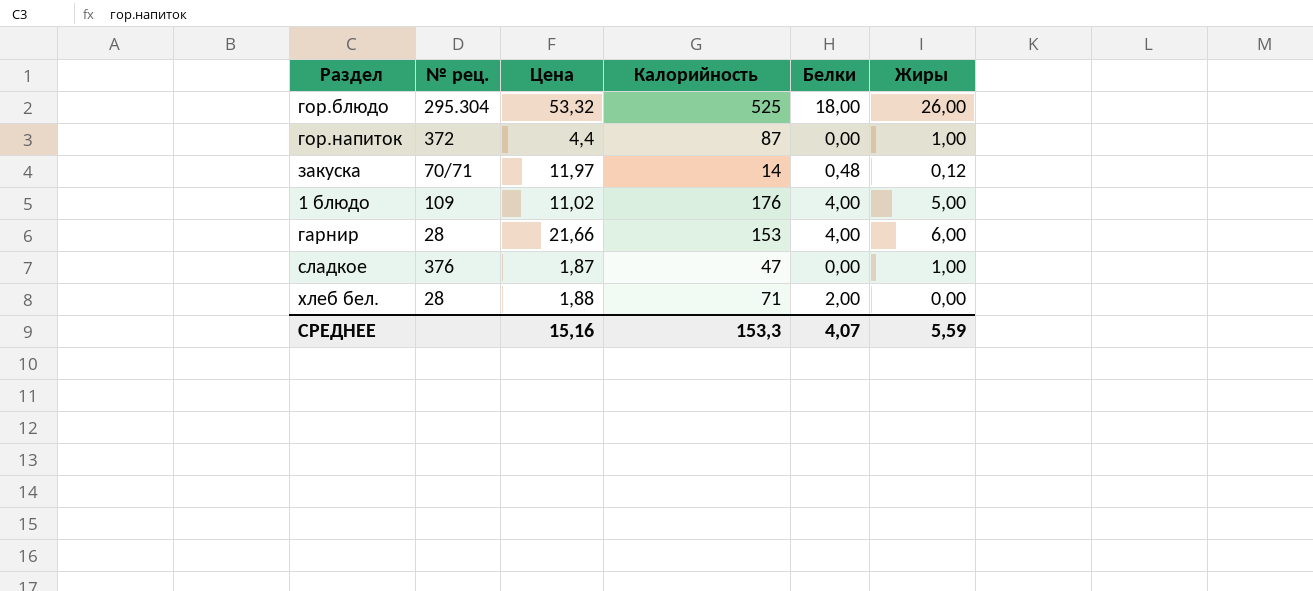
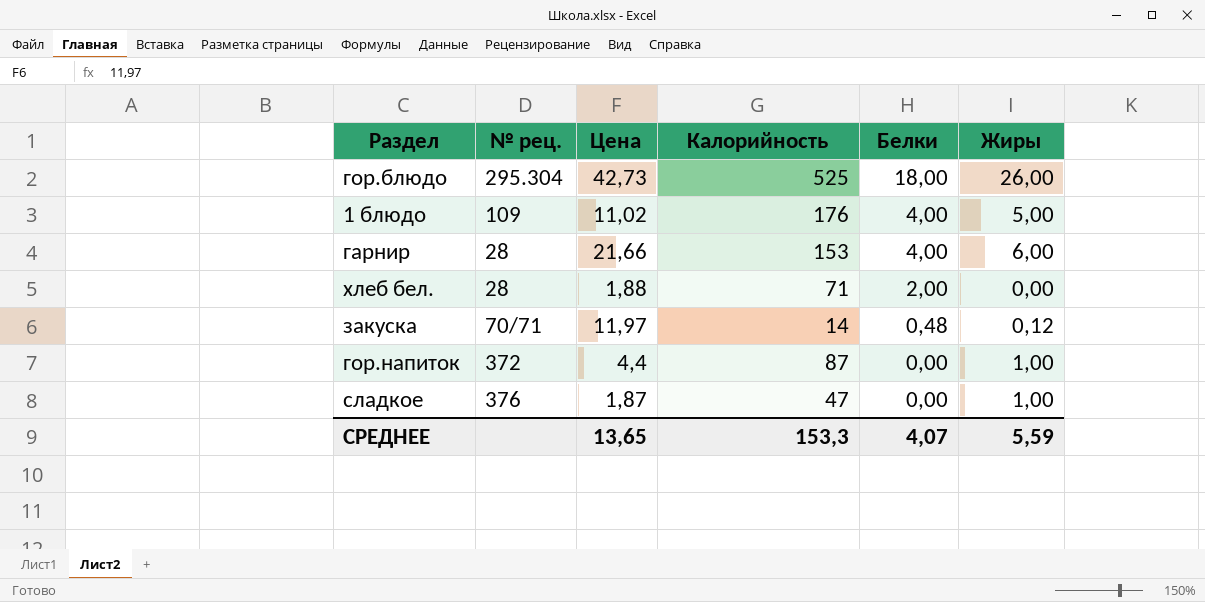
row order: none -> Белки descending
гор.блюдо | Цена: 53,32 -> 42,73
СРЕДНЕЕ | Цена: 15,16 -> 13,65

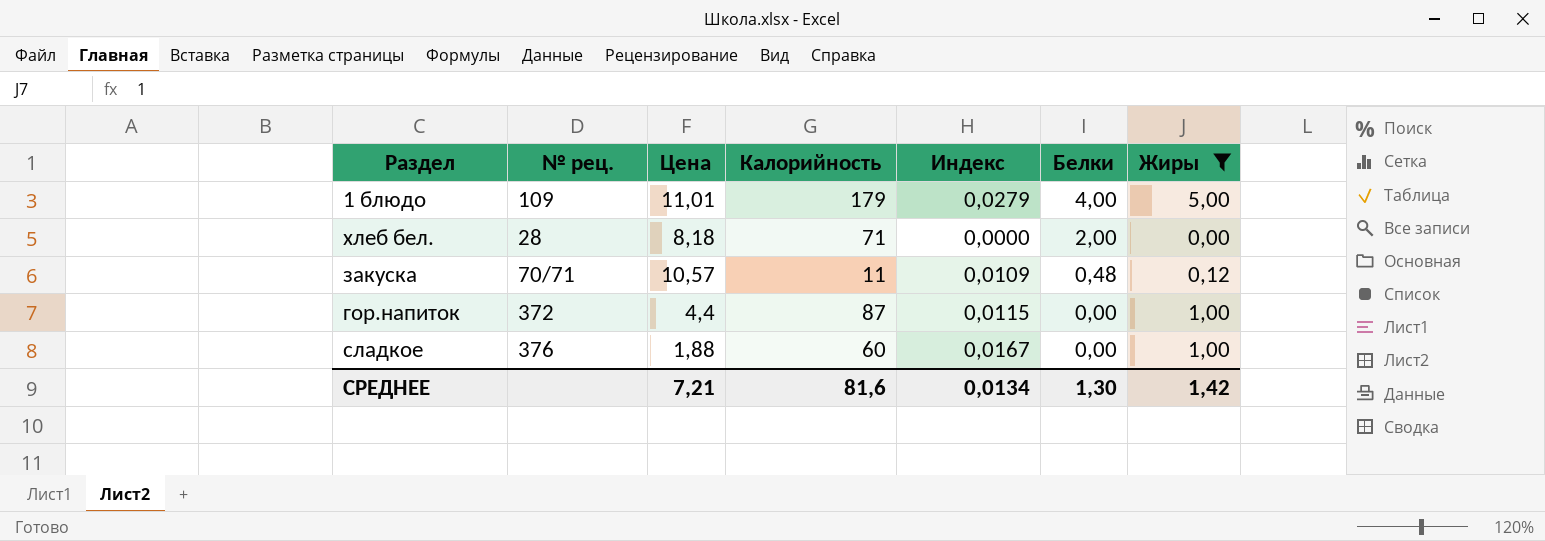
filter: none -> Жиры <= 5,00
column Индекс | formula: none -> [Жиры] / [Калорийность]
1 блюдо | Цена: 11,02 -> 11,01
1 блюдо | Калорийность: 176 -> 179
хлеб бел. | Цена: 1,88 -> 8,18
закуска | Цена: 11,97 -> 10,57
закуска | Калорийность: 14 -> 11
сладкое | Цена: 1,87 -> 1,88
сладкое | Калорийность: 47 -> 60
СРЕДНЕЕ | Цена: 13,65 -> 7,21
СРЕДНЕЕ | Калорийность: 153,3 -> 81,6
СРЕДНЕЕ | Белки: 4,07 -> 1,30
СРЕДНЕЕ | Жиры: 5,59 -> 1,42

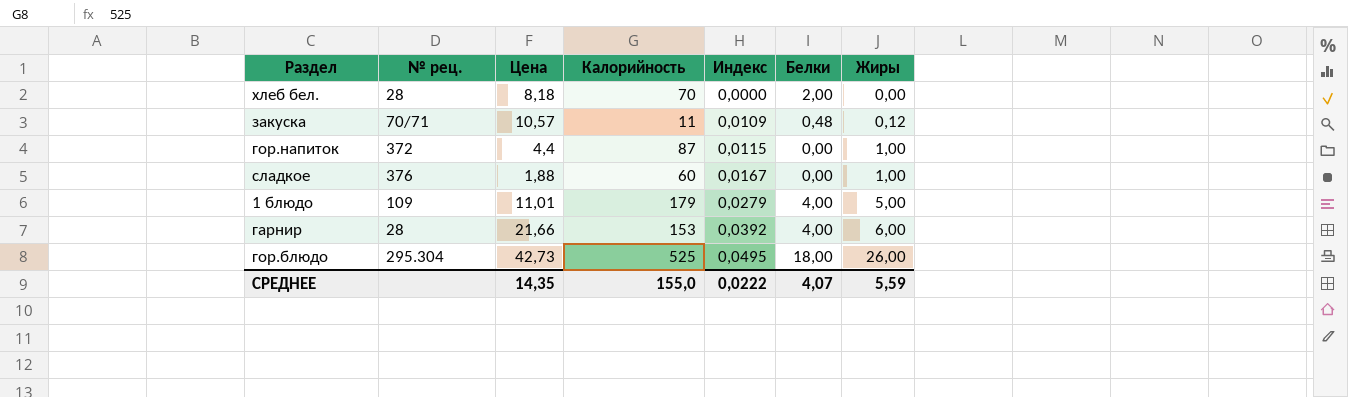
filter: Жиры <= 5,00 -> none
row order: Белки descending -> Индекс ascending
хлеб бел. | Калорийность: 71 -> 70
СРЕДНЕЕ | Цена: 7,21 -> 14,35
СРЕДНЕЕ | Калорийность: 81,6 -> 155,0
СРЕДНЕЕ | Индекс: 0,0134 -> 0,0222
СРЕДНЕЕ | Белки: 1,30 -> 4,07
СРЕДНЕЕ | Жиры: 1,42 -> 5,59

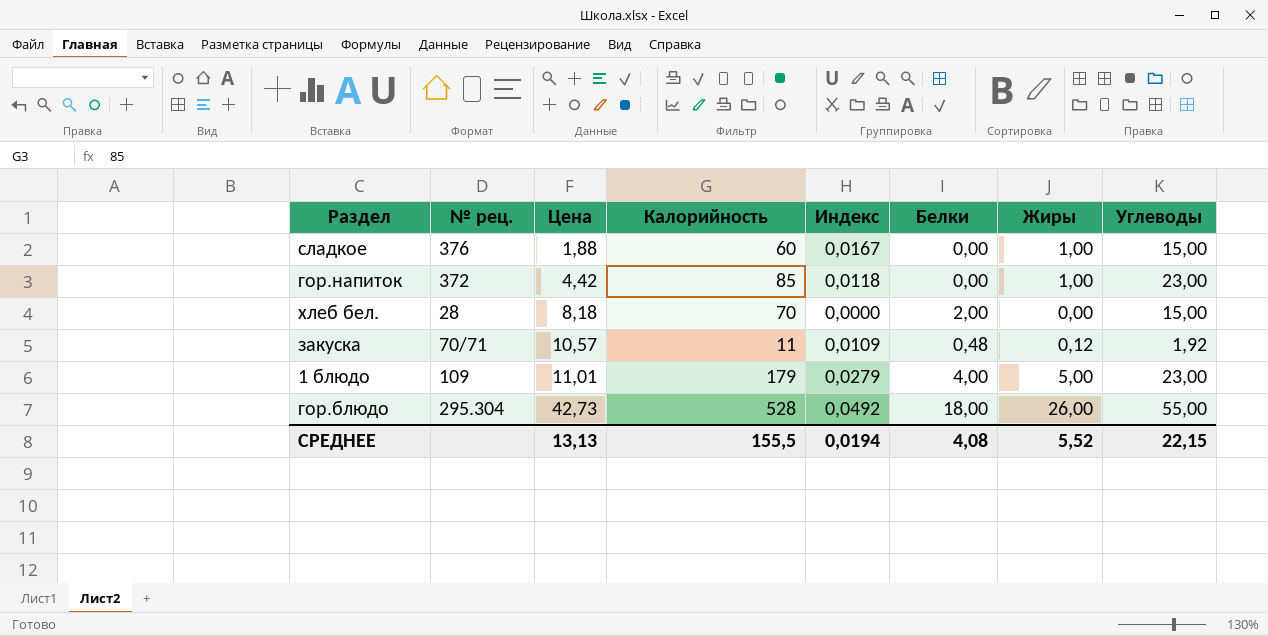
row order: Индекс ascending -> Цена ascending
column Углеводы | position: none -> 8
row гарнир: 28 | 21,66 | 153 | 0,0392 | 4,00 | 6,00 -> none
гор.напиток | Цена: 4,4 -> 4,42
гор.напиток | Калорийность: 87 -> 85
гор.напиток | Индекс: 0,0115 -> 0,0118
гор.блюдо | Калорийность: 525 -> 528
гор.блюдо | Индекс: 0,0495 -> 0,0492
СРЕДНЕЕ | Цена: 14,35 -> 13,13
СРЕДНЕЕ | Калорийность: 155,0 -> 155,5
СРЕДНЕЕ | Индекс: 0,0222 -> 0,0194
СРЕДНЕЕ | Белки: 4,07 -> 4,08
СРЕДНЕЕ | Жиры: 5,59 -> 5,52

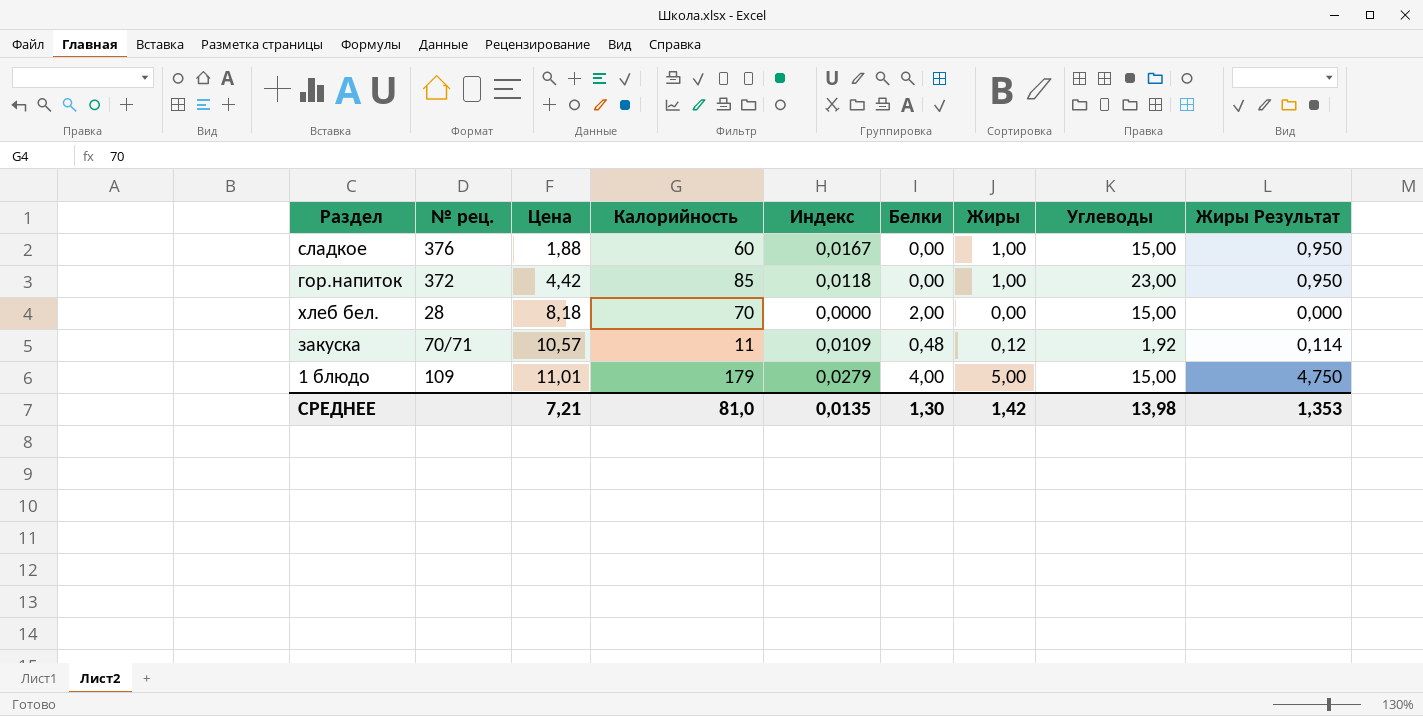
column Жиры Результат | formula: none -> [Жиры] * 0,95
row гор.блюдо: 295.304 | 42,73 | 528 | 0,0492 | 18,00 | 26,00 | 55,00 -> none
1 блюдо | Углеводы: 23,00 -> 15,00
СРЕДНЕЕ | Цена: 13,13 -> 7,21
СРЕДНЕЕ | Калорийность: 155,5 -> 81,0
СРЕДНЕЕ | Индекс: 0,0194 -> 0,0135
СРЕДНЕЕ | Белки: 4,08 -> 1,30
СРЕДНЕЕ | Жиры: 5,52 -> 1,42
СРЕДНЕЕ | Углеводы: 22,15 -> 13,98

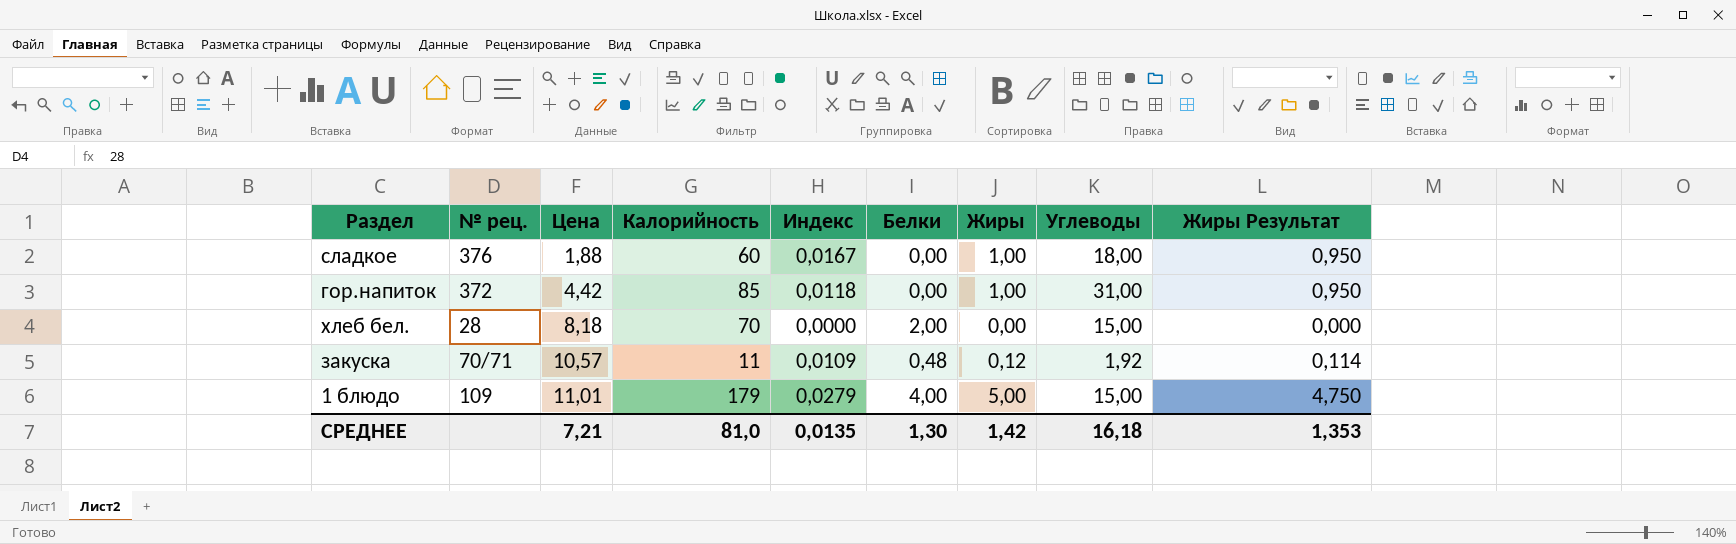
сладкое | Углеводы: 15,00 -> 18,00
гор.напиток | Углеводы: 23,00 -> 31,00
СРЕДНЕЕ | Углеводы: 13,98 -> 16,18

